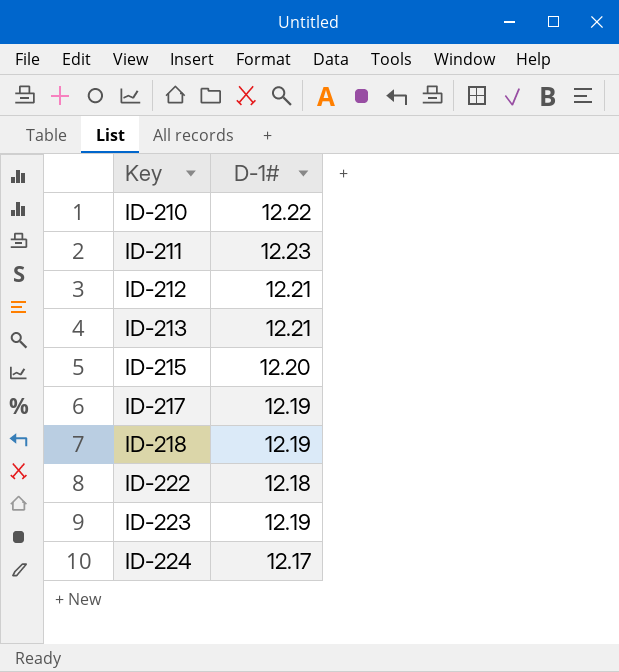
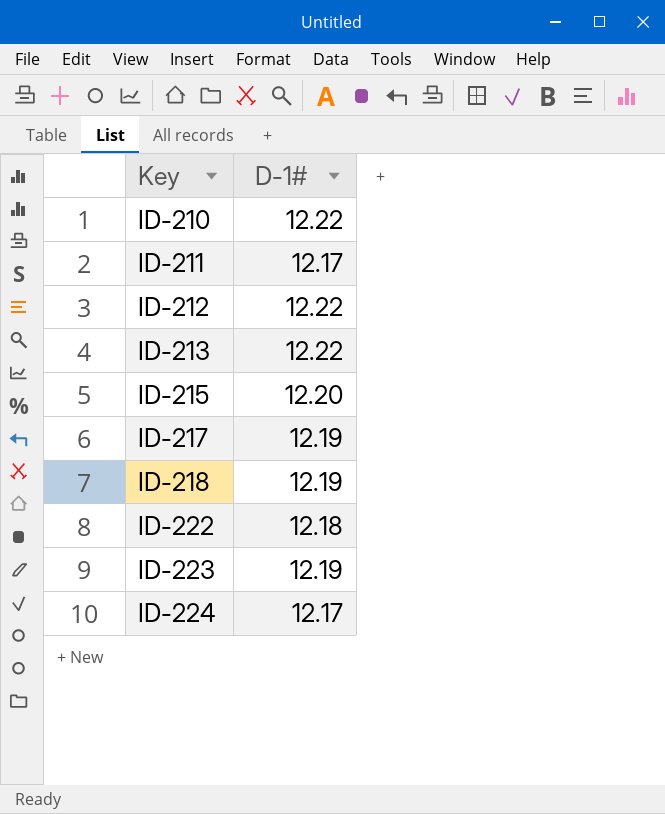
ID-211 | D-1#: 12.23 -> 12.17
ID-212 | D-1#: 12.21 -> 12.22
ID-213 | D-1#: 12.21 -> 12.22

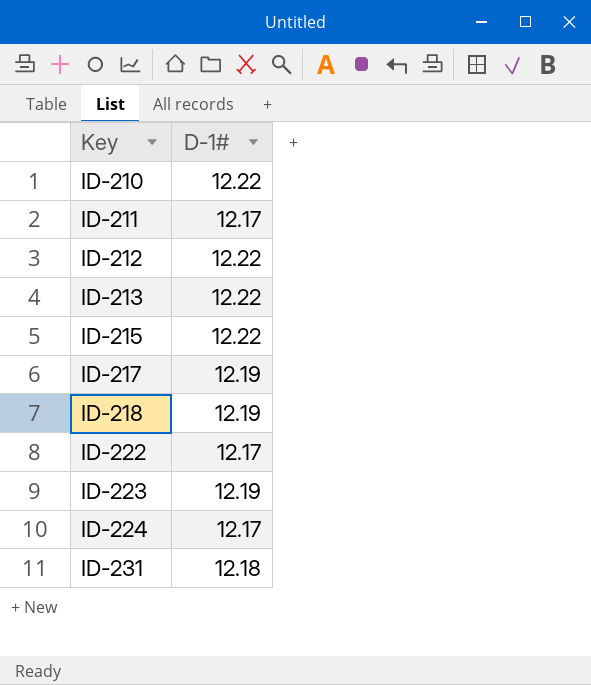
ID-215 | D-1#: 12.20 -> 12.22
ID-222 | D-1#: 12.18 -> 12.17
row ID-231: none -> 12.18

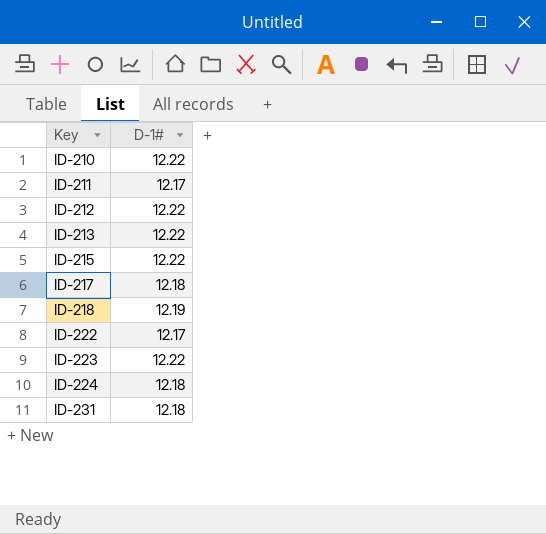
ID-217 | D-1#: 12.19 -> 12.18
ID-223 | D-1#: 12.19 -> 12.22
ID-224 | D-1#: 12.17 -> 12.18

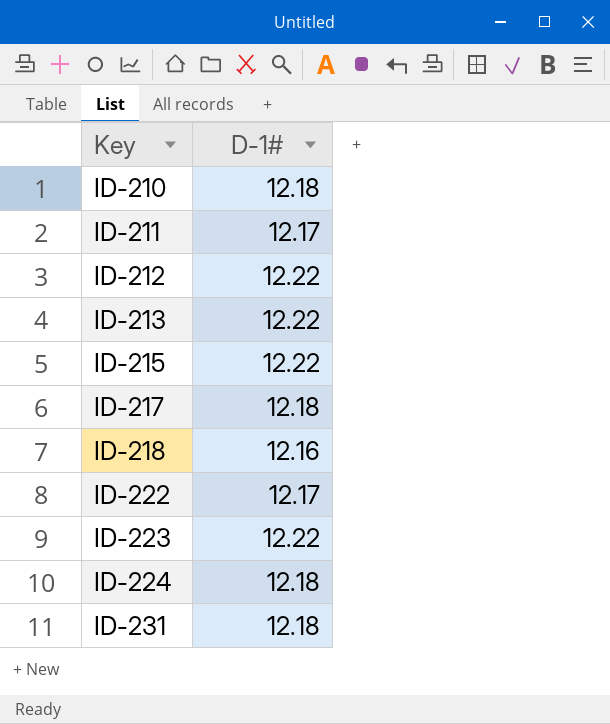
ID-210 | D-1#: 12.22 -> 12.18
ID-218 | D-1#: 12.19 -> 12.16

